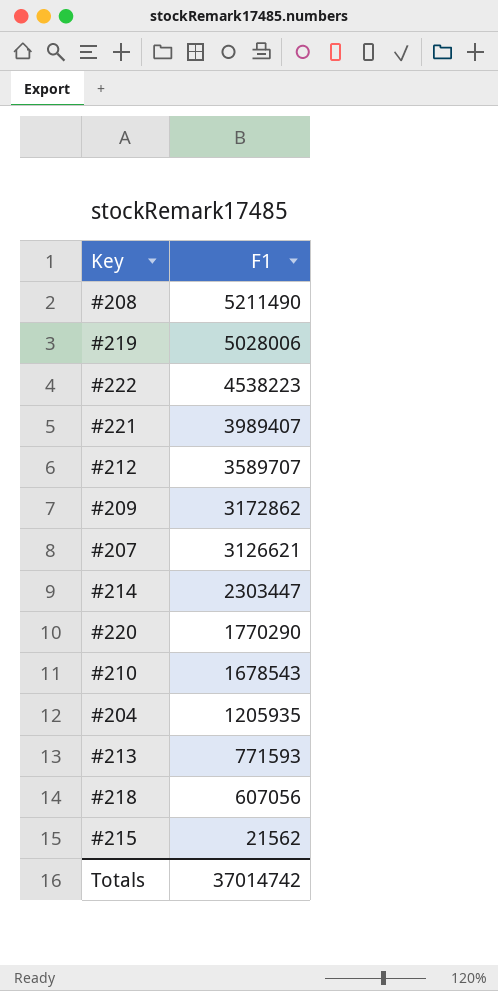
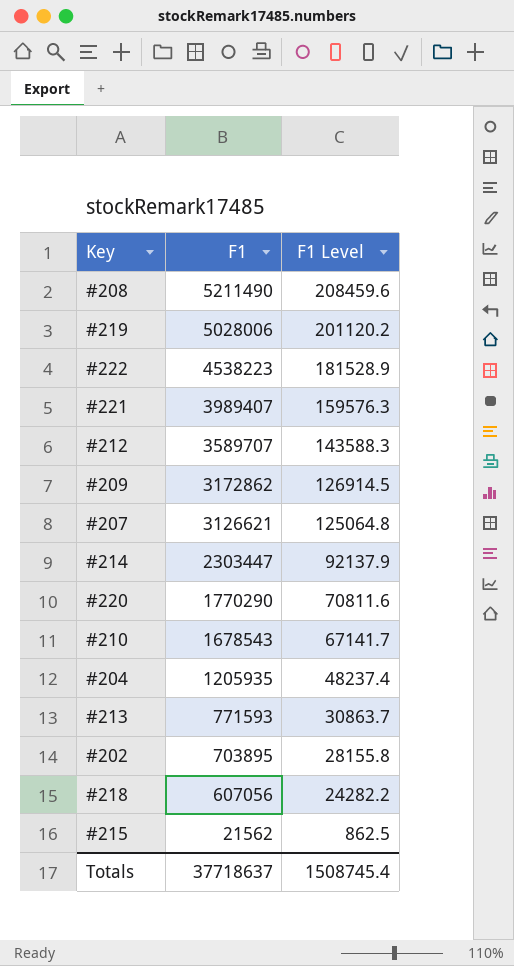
column F1 Level | formula: none -> [F1] * 0.04
row #202: none -> 703895 | 28155.8
Totals | F1: 37014742 -> 37718637

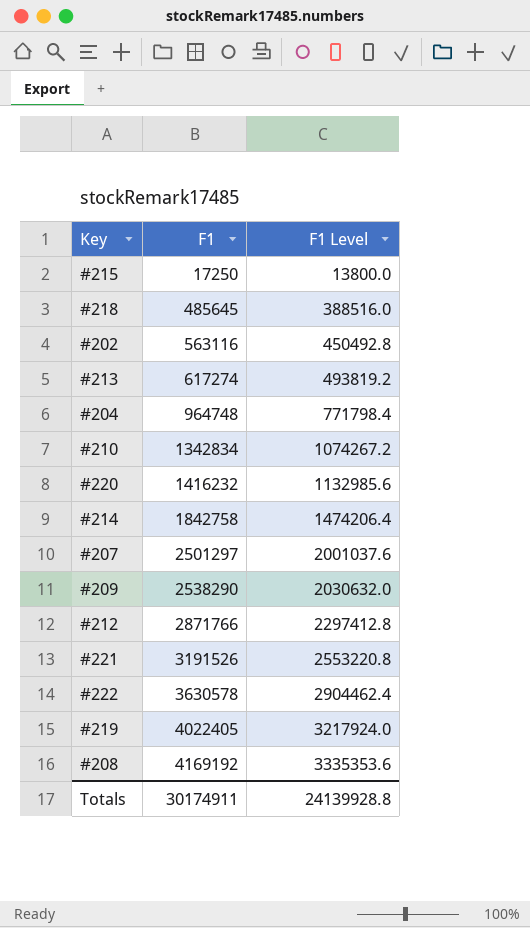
row order: F1 descending -> F1 ascending
column F1 Level | formula: [F1] * 0.04 -> [F1] * 0.8
#215 | F1: 21562 -> 17250
#218 | F1: 607056 -> 485645
#202 | F1: 703895 -> 563116
#213 | F1: 771593 -> 617274
#204 | F1: 1205935 -> 964748
#210 | F1: 1678543 -> 1342834
#220 | F1: 1770290 -> 1416232
#214 | F1: 2303447 -> 1842758
#207 | F1: 3126621 -> 2501297
#209 | F1: 3172862 -> 2538290
#212 | F1: 3589707 -> 2871766
#221 | F1: 3989407 -> 3191526
#222 | F1: 4538223 -> 3630578
#219 | F1: 5028006 -> 4022405
#208 | F1: 5211490 -> 4169192
Totals | F1: 37718637 -> 30174911
Totals | F1 Level: 1508745.4 -> 24139928.8

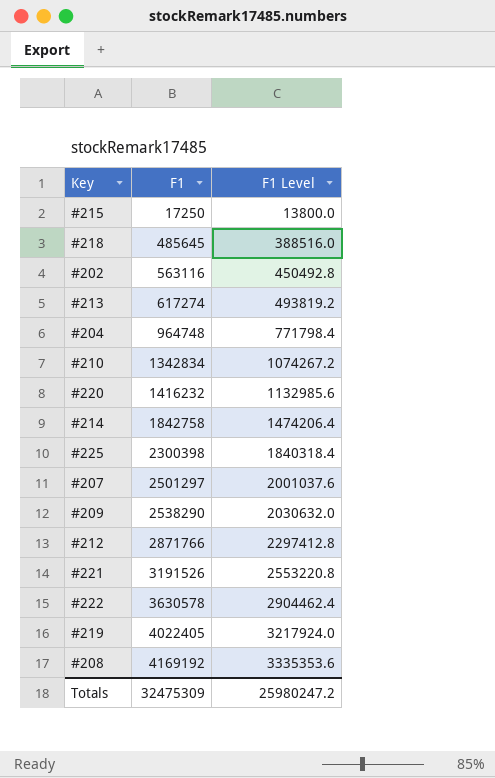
row #225: none -> 2300398 | 1840318.4
Totals | F1: 30174911 -> 32475309
Totals | F1 Level: 24139928.8 -> 25980247.2

